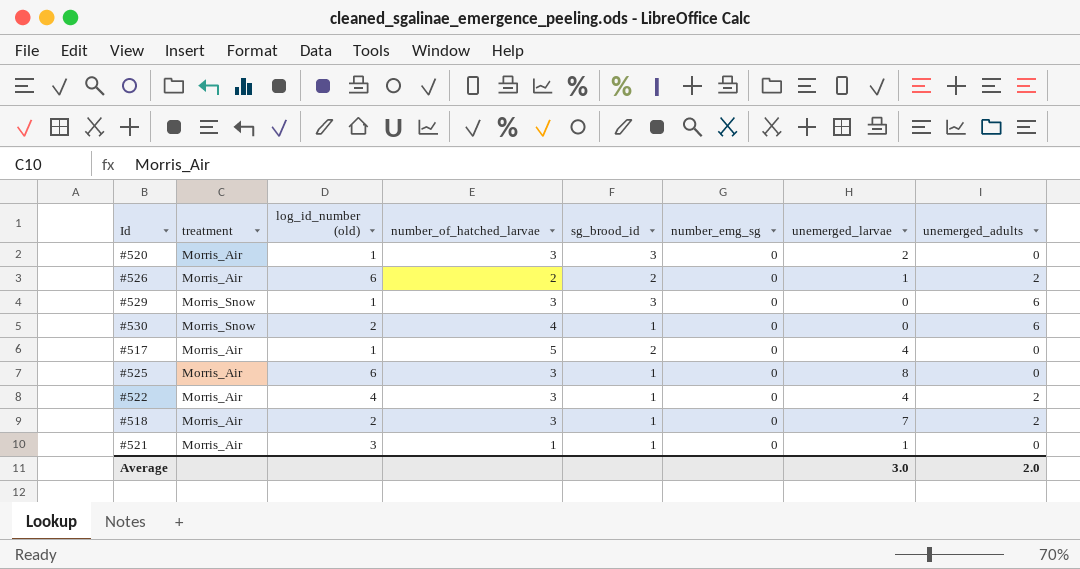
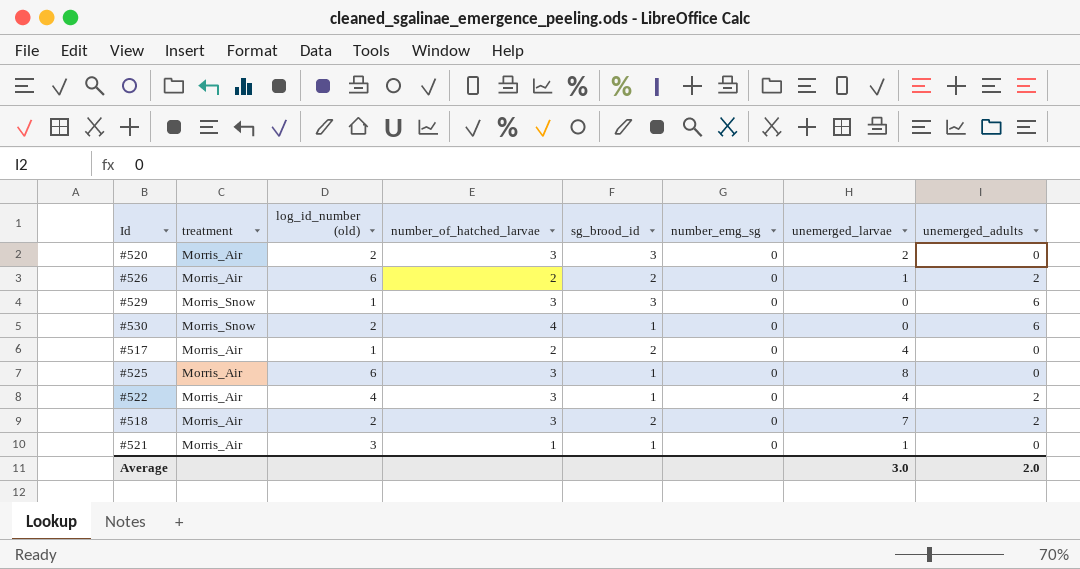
#520 | log_id_number (old): 1 -> 2
#517 | number_of_hatched_larvae: 5 -> 2
#518 | sg_brood_id: 1 -> 2

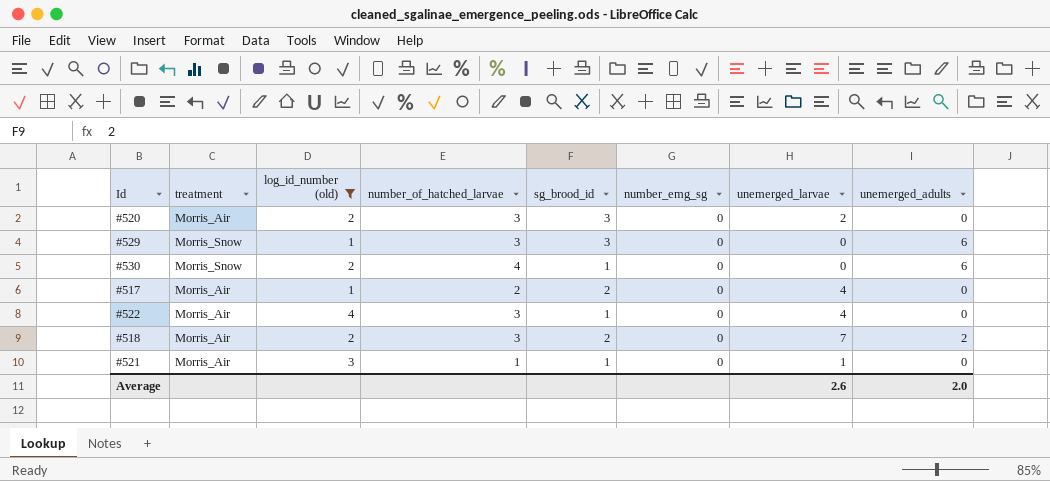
filter: none -> log_id_number (old) != 6
#522 | unemerged_adults: 2 -> 0
Average | unemerged_larvae: 3.0 -> 2.6

